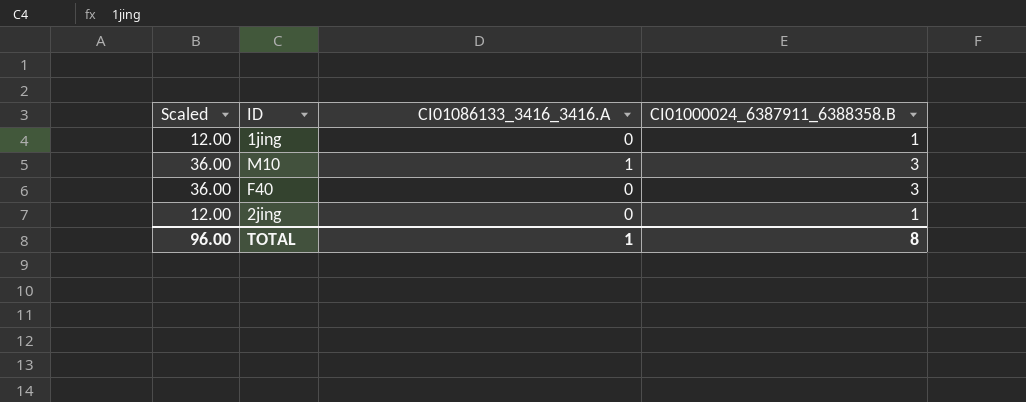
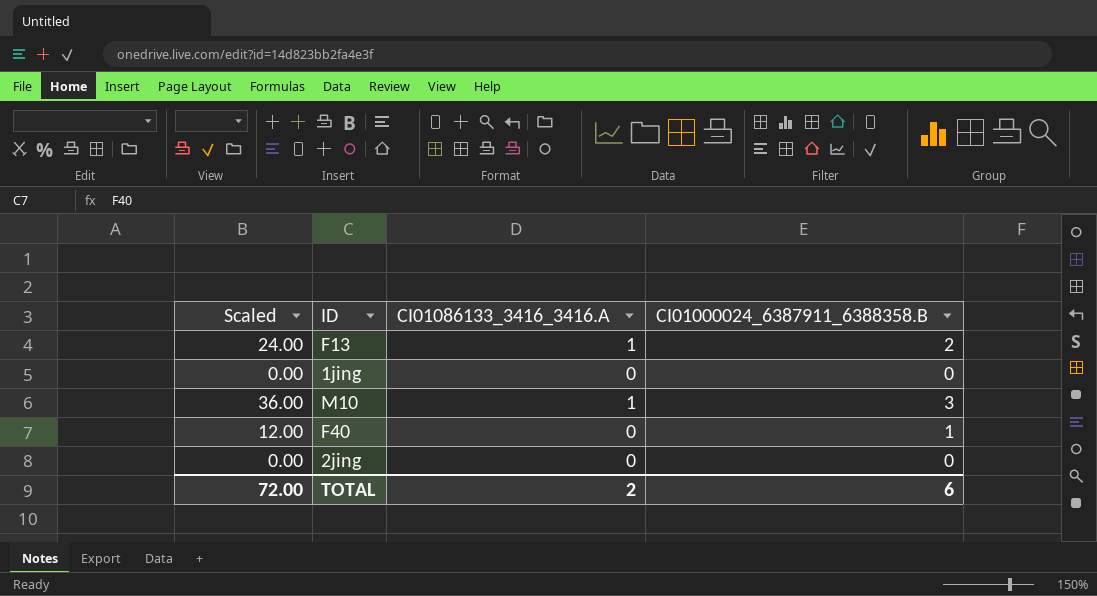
row F13: none -> 24.00 | 1 | 2
1jing | Scaled: 12.00 -> 0.00
1jing | CI01000024_6387911_6388358.B: 1 -> 0
F40 | Scaled: 36.00 -> 12.00
F40 | CI01000024_6387911_6388358.B: 3 -> 1
2jing | Scaled: 12.00 -> 0.00
2jing | CI01000024_6387911_6388358.B: 1 -> 0
TOTAL | Scaled: 96.00 -> 72.00
TOTAL | CI01086133_3416_3416.A: 1 -> 2
TOTAL | CI01000024_6387911_6388358.B: 8 -> 6

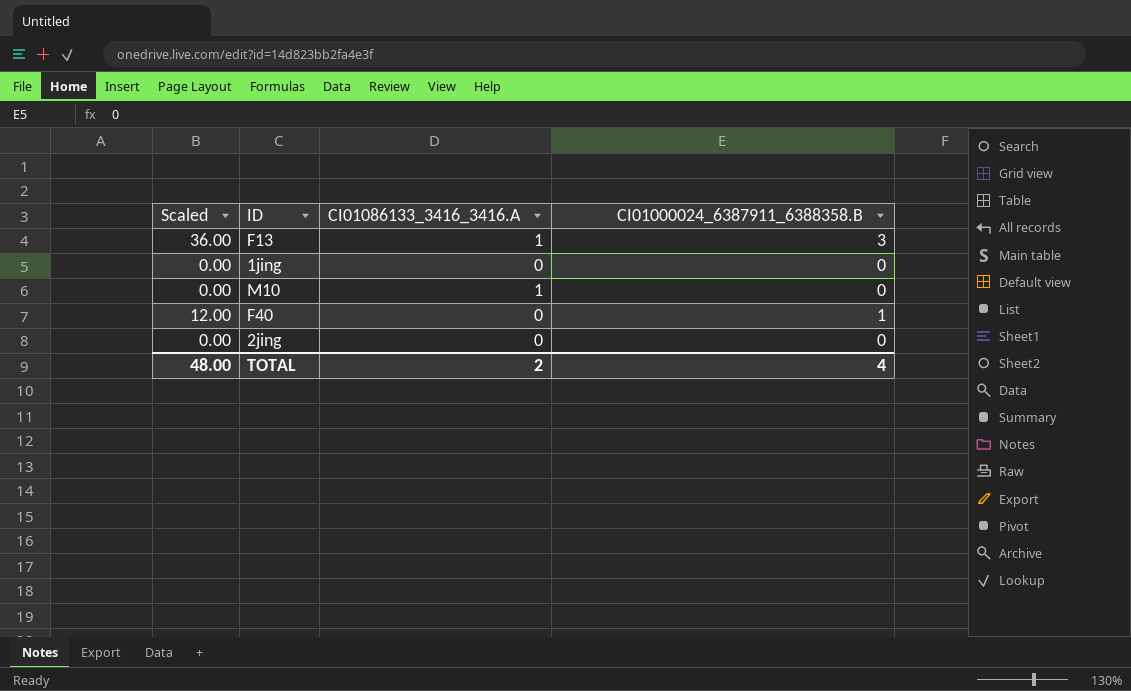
F13 | Scaled: 24.00 -> 36.00
F13 | CI01000024_6387911_6388358.B: 2 -> 3
M10 | Scaled: 36.00 -> 0.00
M10 | CI01000024_6387911_6388358.B: 3 -> 0
TOTAL | Scaled: 72.00 -> 48.00
TOTAL | CI01000024_6387911_6388358.B: 6 -> 4

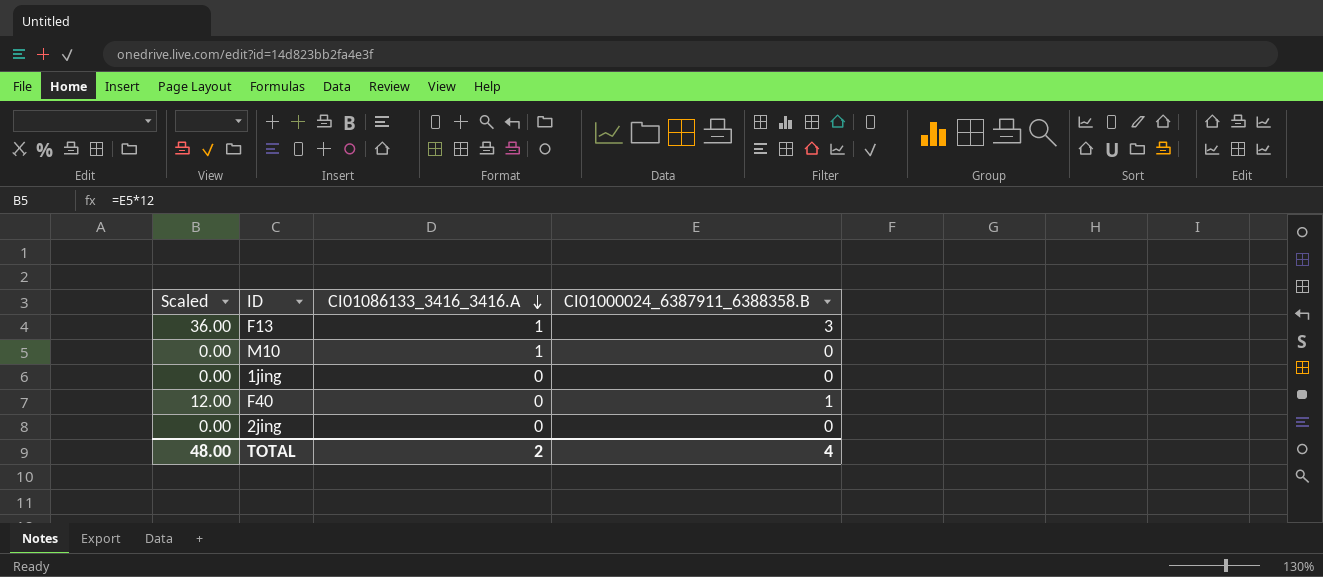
row order: none -> CI01086133_3416_3416.A descending

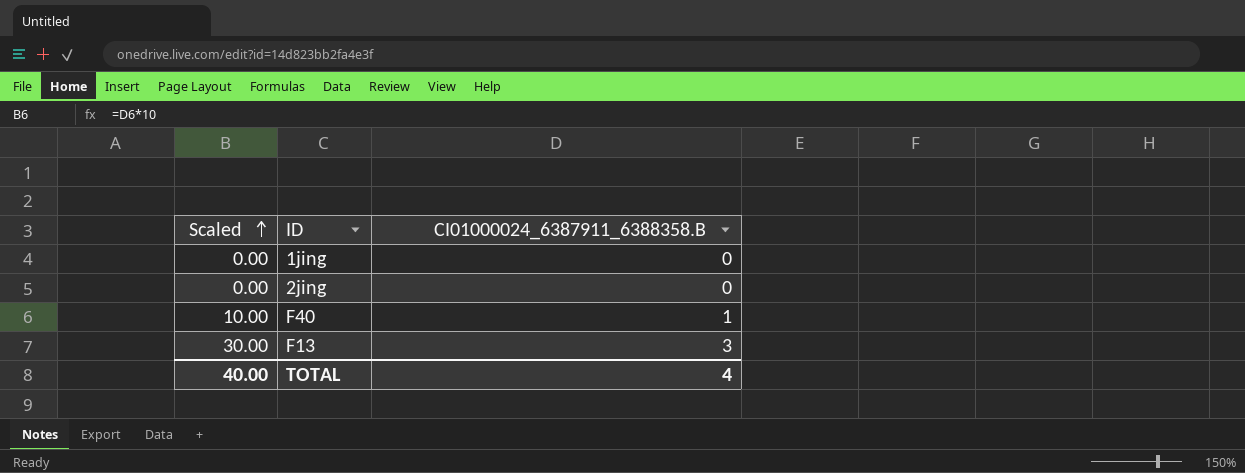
row order: CI01086133_3416_3416.A descending -> Scaled ascending
column CI01086133_3416_3416.A | position: 3 -> none
column Scaled | formula: [CI01000024_6387911_6388358.B] * 12 -> [CI01000024_6387911_6388358.B] * 10
row M10: 0.00 | 1 | 0 -> none
TOTAL | Scaled: 48.00 -> 40.00

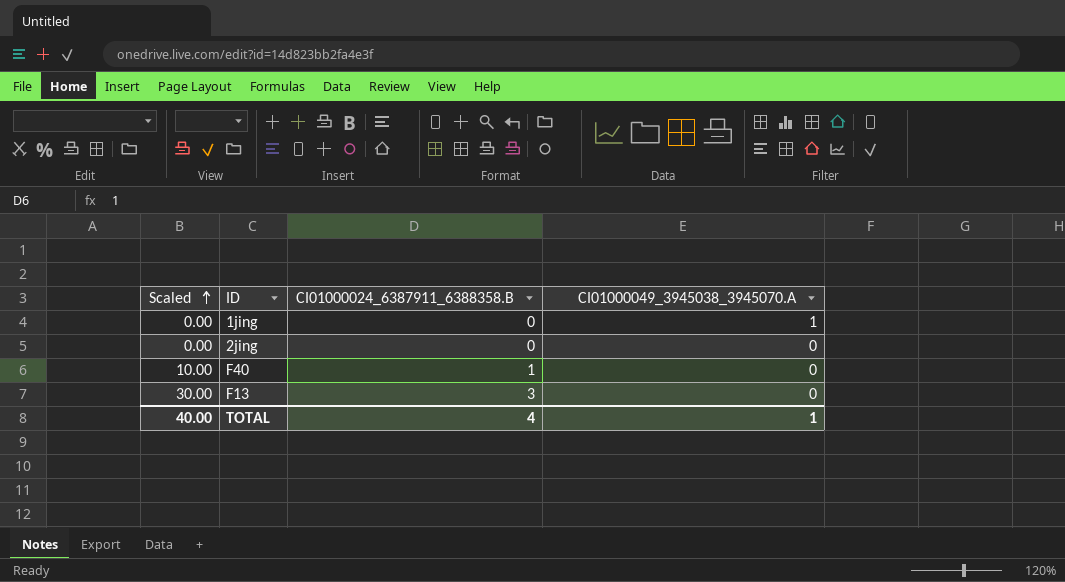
column CI01000049_3945038_3945070.A | position: none -> 4

